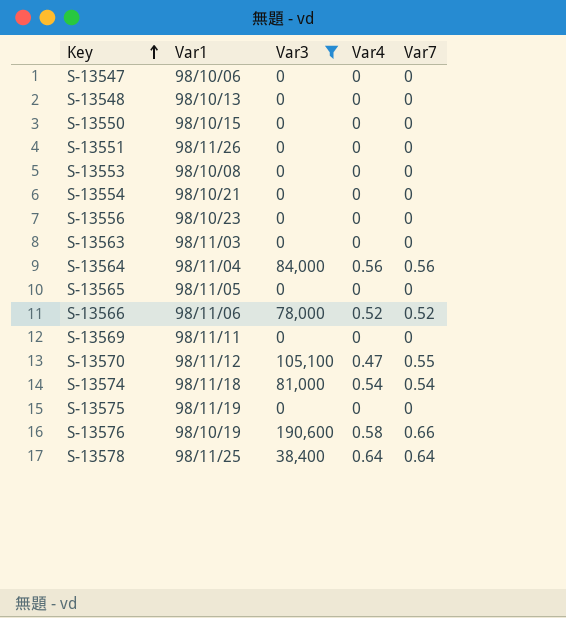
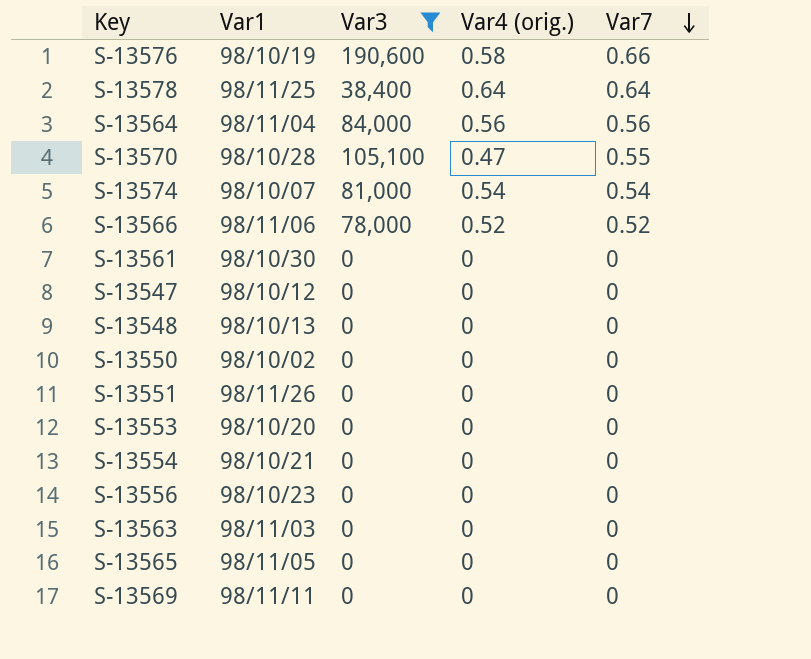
row order: Key ascending -> Var7 descending
column name: Var4 -> Var4 (orig.)
row S-13575: 98/11/19 | 0 | 0 | 0 -> none
S-13570 | Var1: 98/11/12 -> 98/10/28
S-13574 | Var1: 98/11/18 -> 98/10/07
row S-13561: none -> 98/10/30 | 0 | 0 | 0
S-13547 | Var1: 98/10/06 -> 98/10/12
S-13550 | Var1: 98/10/15 -> 98/10/02
S-13553 | Var1: 98/10/08 -> 98/10/20

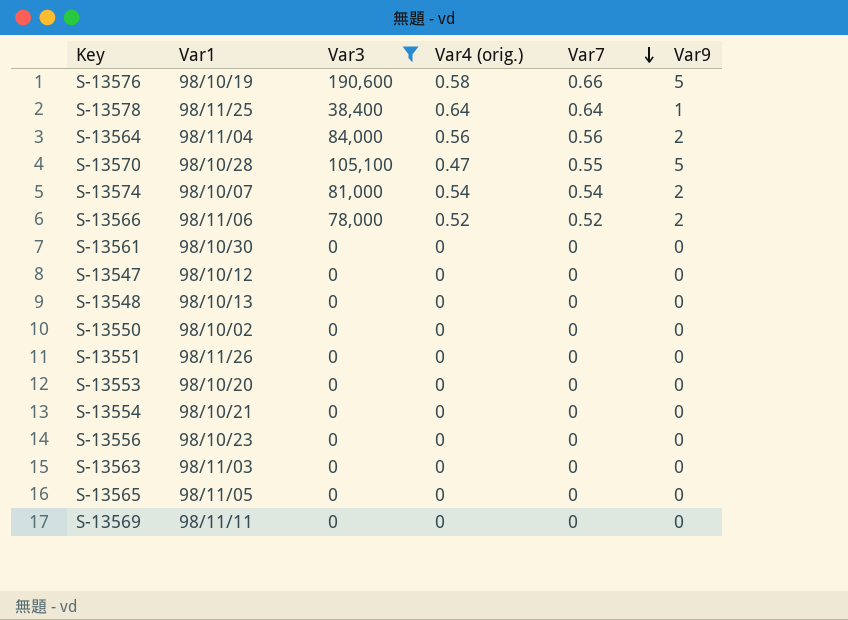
column Var9 | position: none -> 6

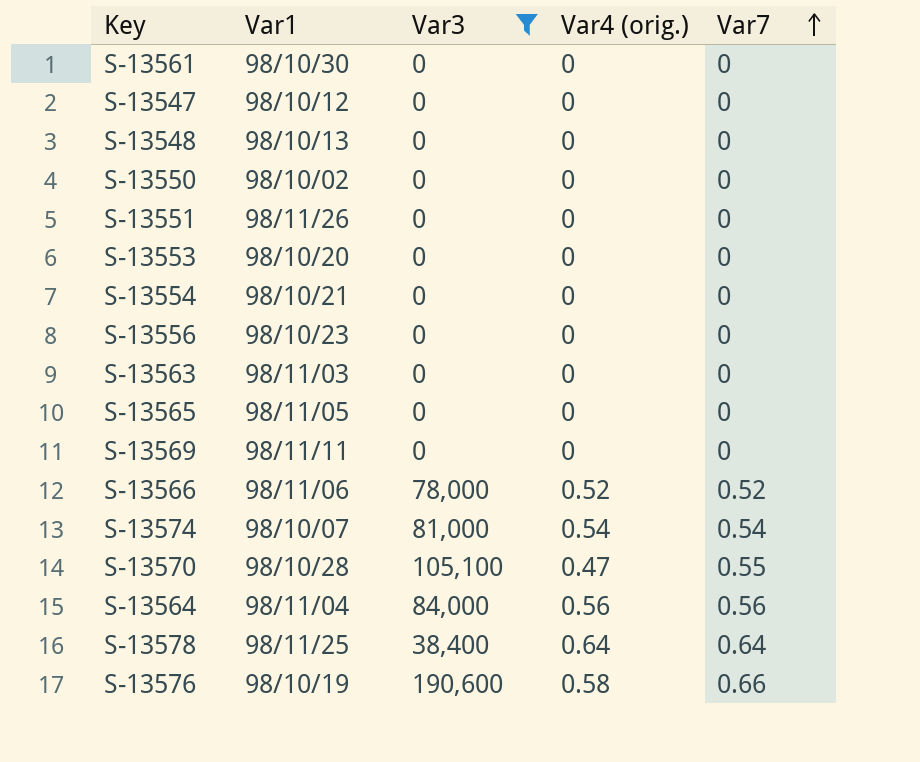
row order: Var7 descending -> Var7 ascending
column Var9 | position: 6 -> none

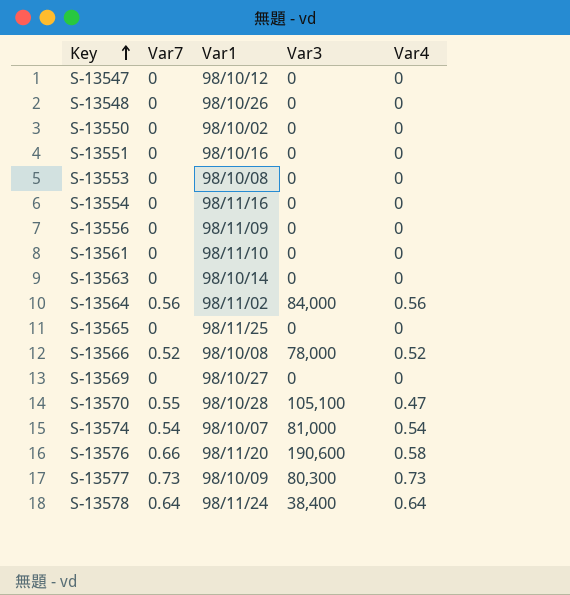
filter: Var3 != 80,300 -> none
row order: Var7 ascending -> Key ascending
column Var7 | position: 5 -> 2
column name: Var4 (orig.) -> Var4
S-13548 | Var1: 98/10/13 -> 98/10/26
S-13551 | Var1: 98/11/26 -> 98/10/16
S-13553 | Var1: 98/10/20 -> 98/10/08
S-13554 | Var1: 98/10/21 -> 98/11/16
S-13556 | Var1: 98/10/23 -> 98/11/09
S-13561 | Var1: 98/10/30 -> 98/11/10
S-13563 | Var1: 98/11/03 -> 98/10/14
S-13564 | Var1: 98/11/04 -> 98/11/02
S-13565 | Var1: 98/11/05 -> 98/11/25
S-13566 | Var1: 98/11/06 -> 98/10/08
S-13569 | Var1: 98/11/11 -> 98/10/27
S-13576 | Var1: 98/10/19 -> 98/11/20
S-13578 | Var1: 98/11/25 -> 98/11/24

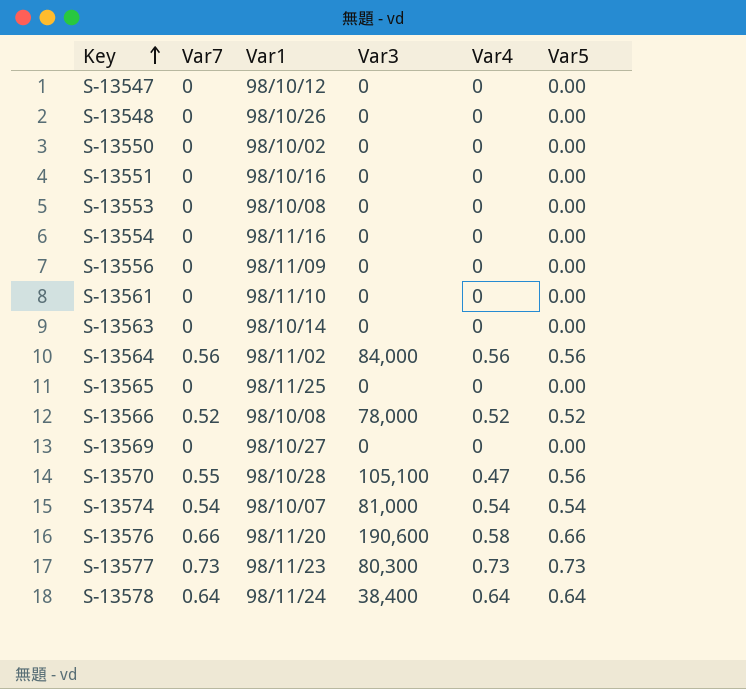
column Var5 | position: none -> 6
S-13577 | Var1: 98/10/09 -> 98/11/23

